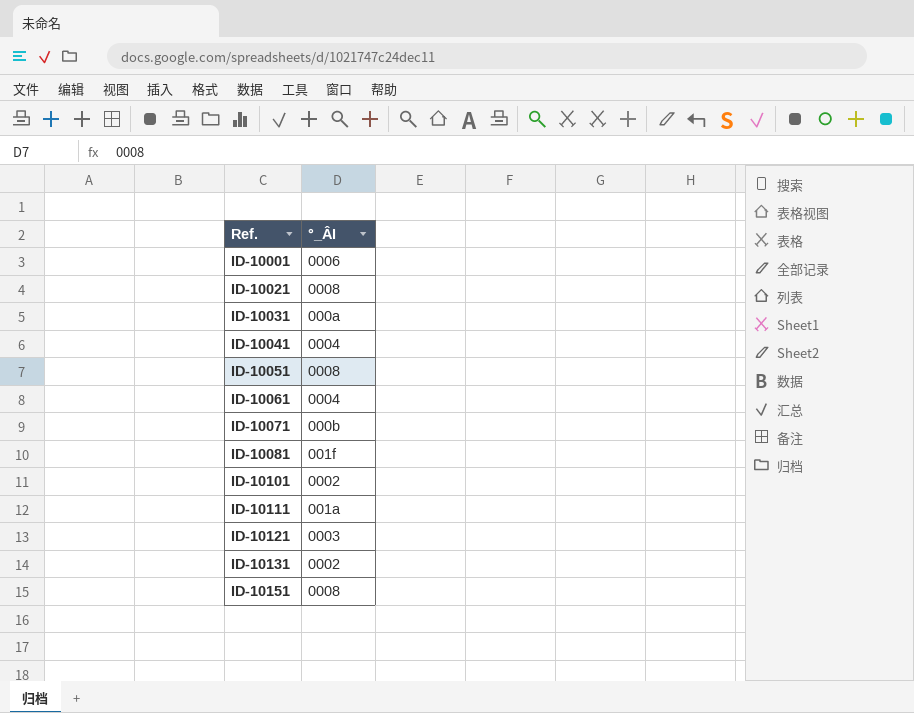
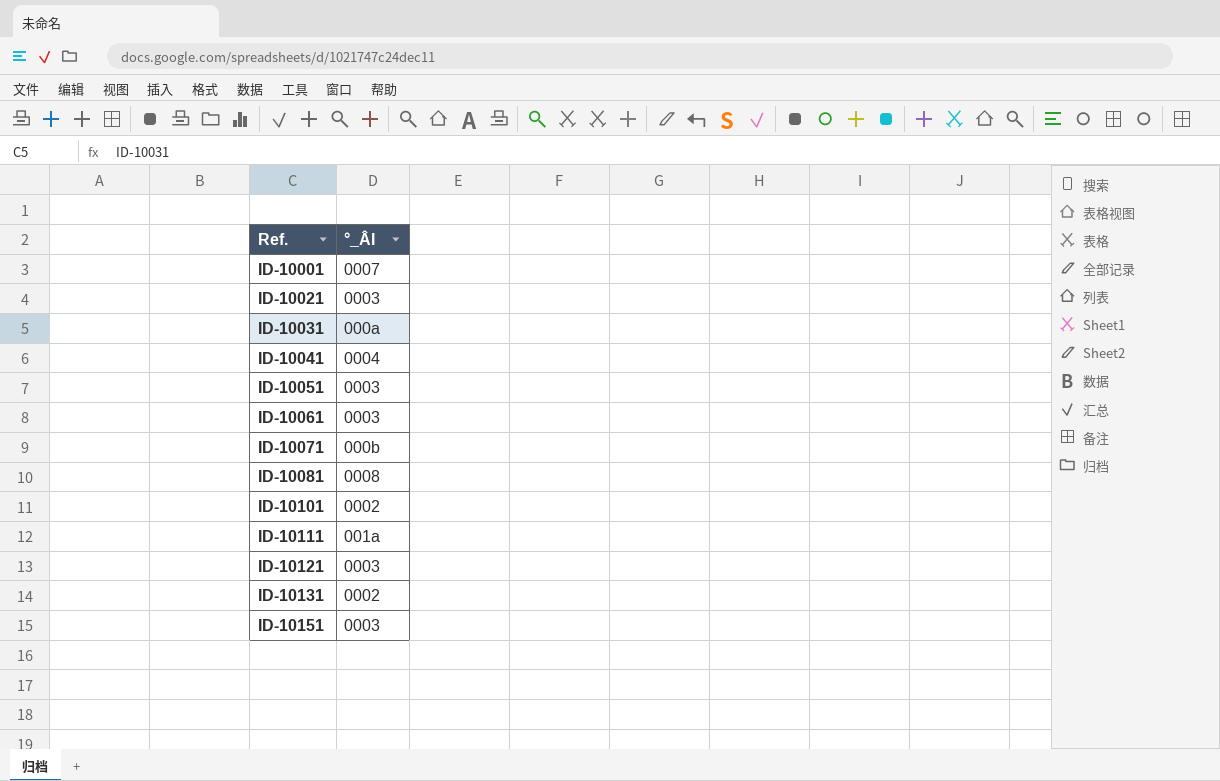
ID-10001 | °_ÂI: 0006 -> 0007
ID-10021 | °_ÂI: 0008 -> 0003
ID-10051 | °_ÂI: 0008 -> 0003
ID-10061 | °_ÂI: 0004 -> 0003
ID-10081 | °_ÂI: 001f -> 0008
ID-10151 | °_ÂI: 0008 -> 0003

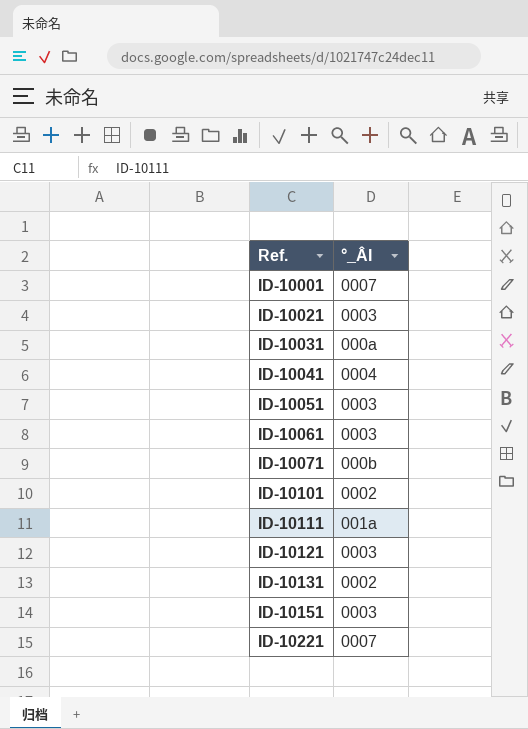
row ID-10081: 0008 -> none
row ID-10221: none -> 0007

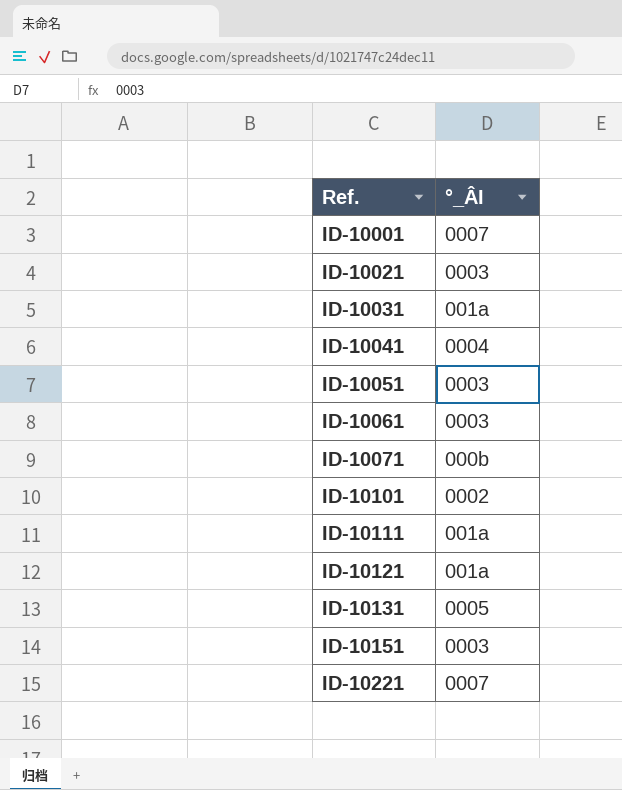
ID-10031 | °_ÂI: 000a -> 001a
ID-10121 | °_ÂI: 0003 -> 001a
ID-10131 | °_ÂI: 0002 -> 0005

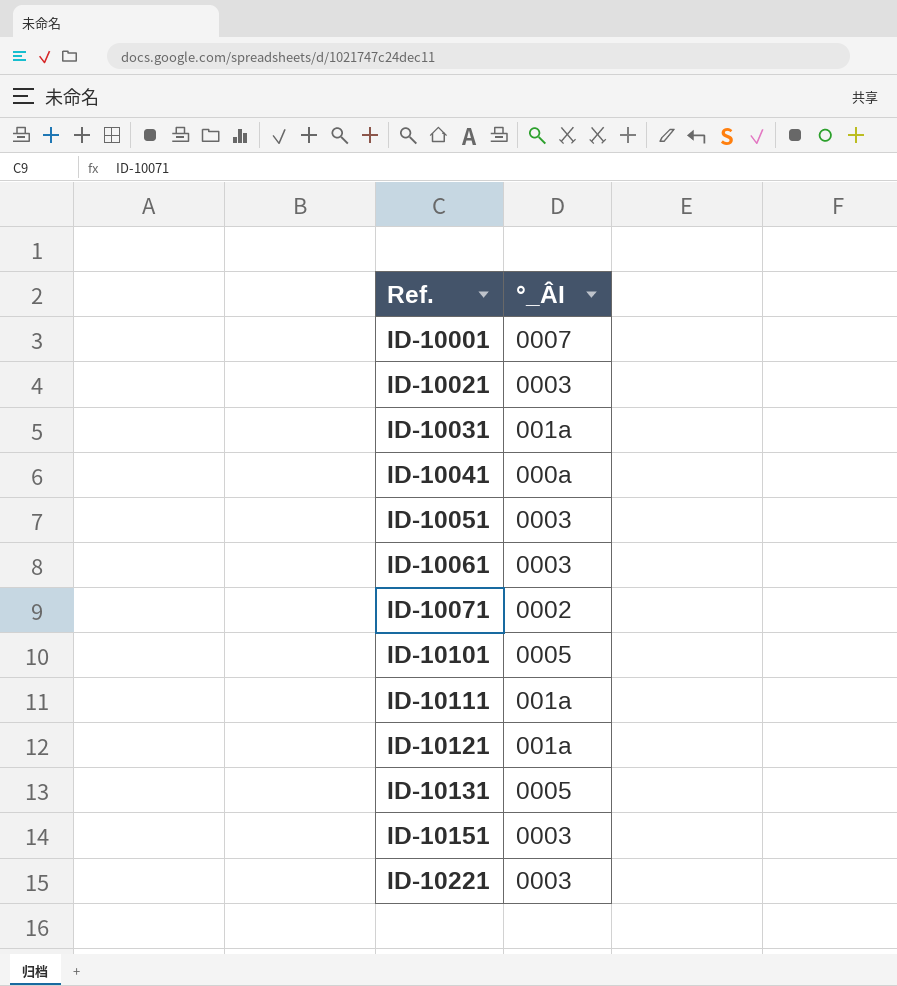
ID-10041 | °_ÂI: 0004 -> 000a
ID-10071 | °_ÂI: 000b -> 0002
ID-10101 | °_ÂI: 0002 -> 0005
ID-10221 | °_ÂI: 0007 -> 0003

